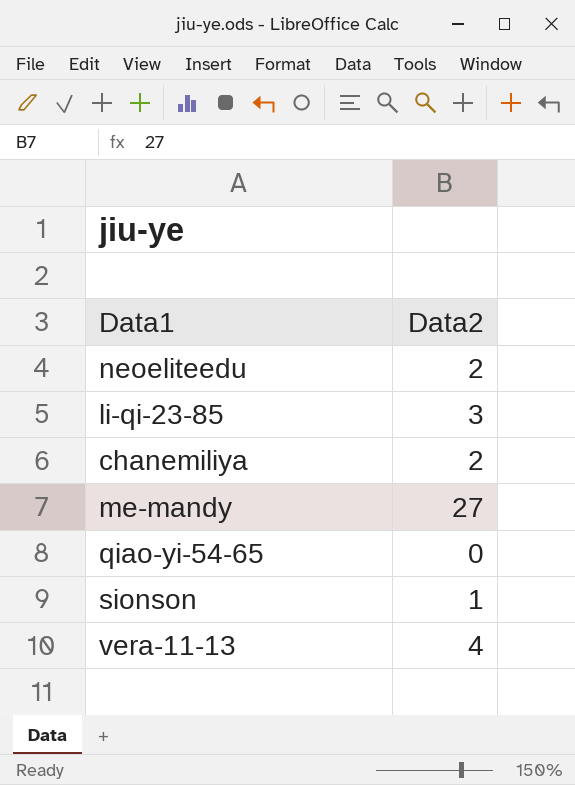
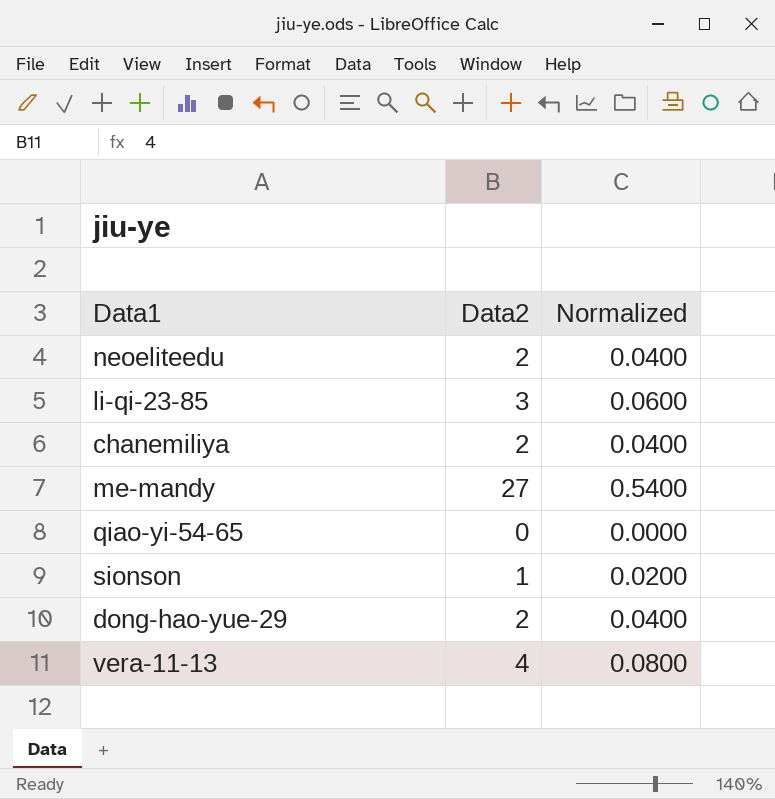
column Normalized | formula: none -> [Data2] * 0.02
row dong-hao-yue-29: none -> 2 | 0.0400

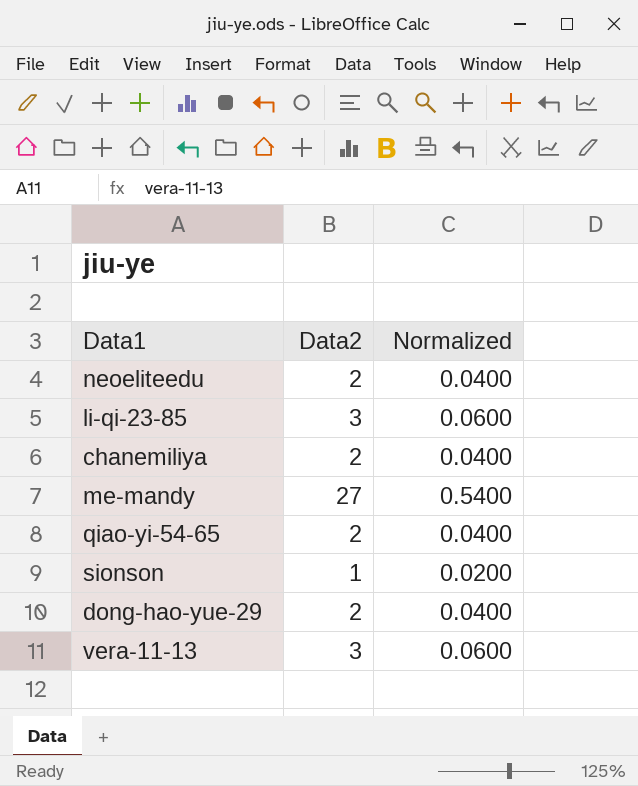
qiao-yi-54-65 | Data2: 0 -> 2
qiao-yi-54-65 | Normalized: 0.0000 -> 0.0400
vera-11-13 | Data2: 4 -> 3
vera-11-13 | Normalized: 0.0800 -> 0.0600

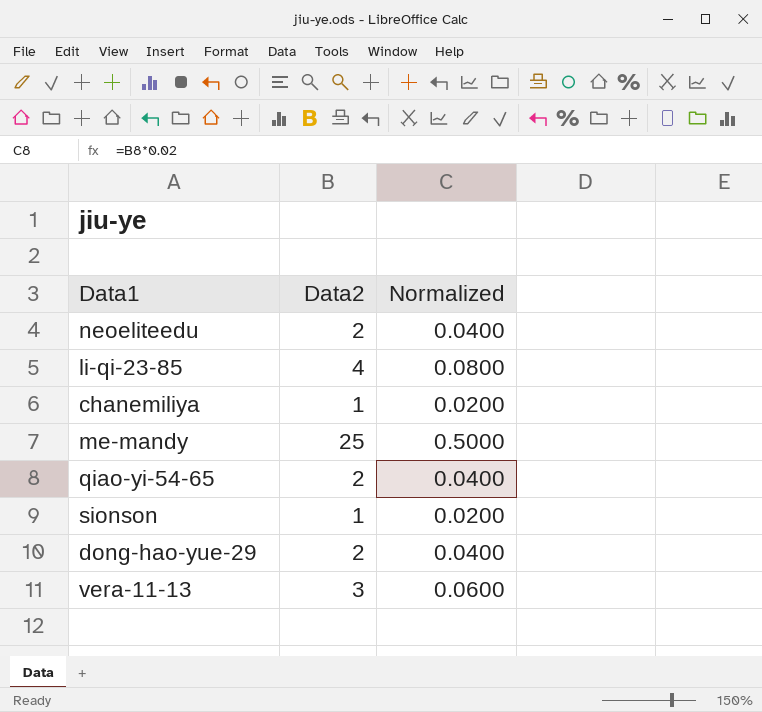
li-qi-23-85 | Data2: 3 -> 4
li-qi-23-85 | Normalized: 0.0600 -> 0.0800
chanemiliya | Data2: 2 -> 1
chanemiliya | Normalized: 0.0400 -> 0.0200
me-mandy | Data2: 27 -> 25
me-mandy | Normalized: 0.5400 -> 0.5000

